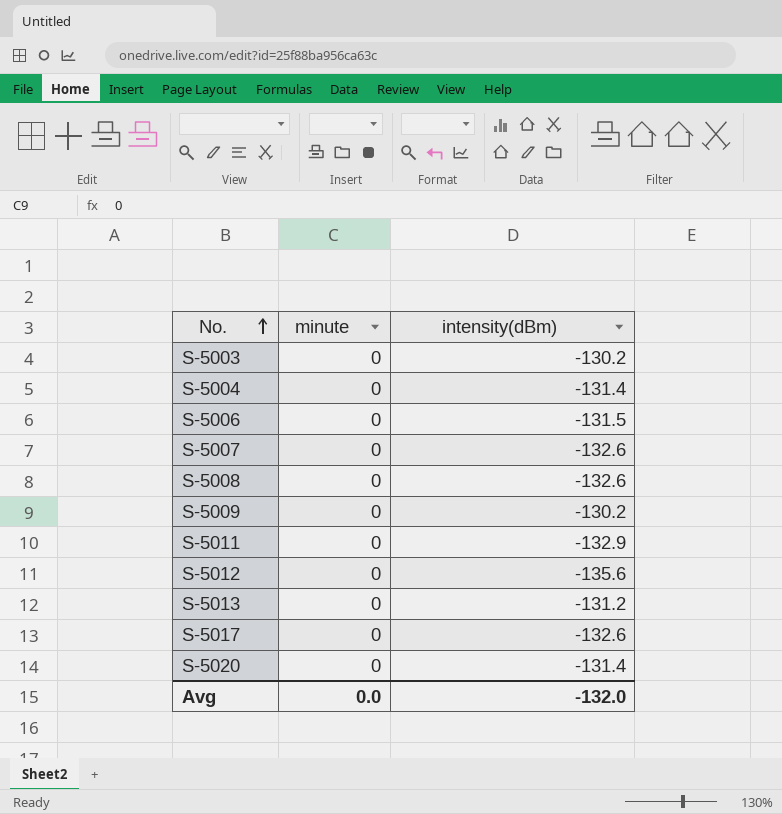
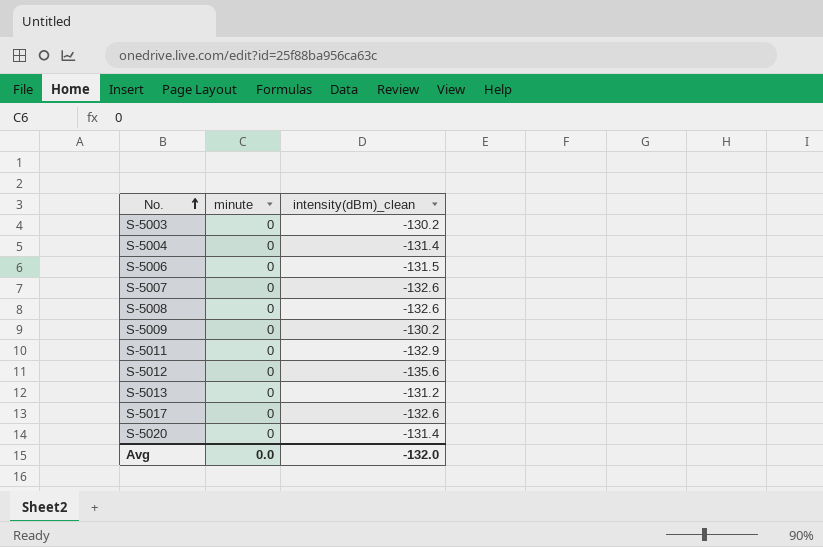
column name: intensity(dBm) -> intensity(dBm)_clean

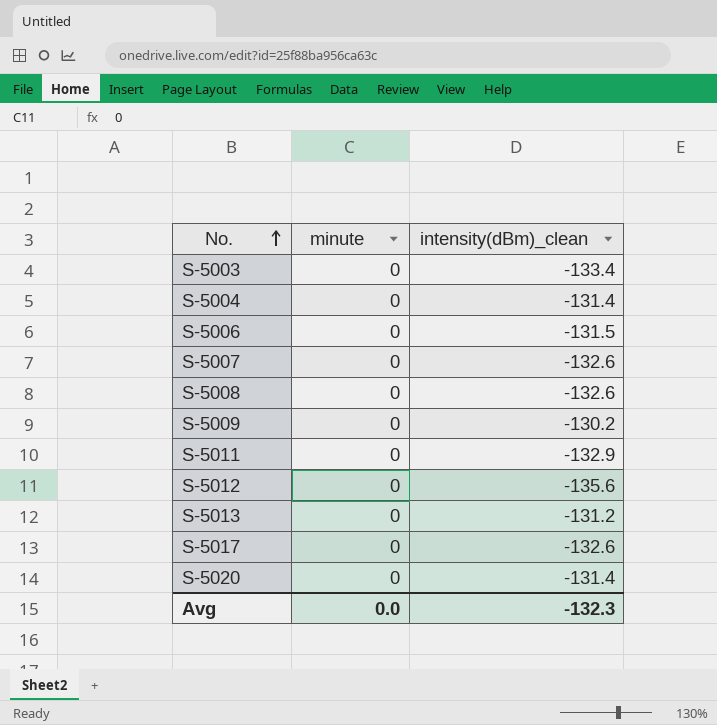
S-5003 | intensity(dBm)_clean: -130.2 -> -133.4
Avg | intensity(dBm)_clean: -132.0 -> -132.3

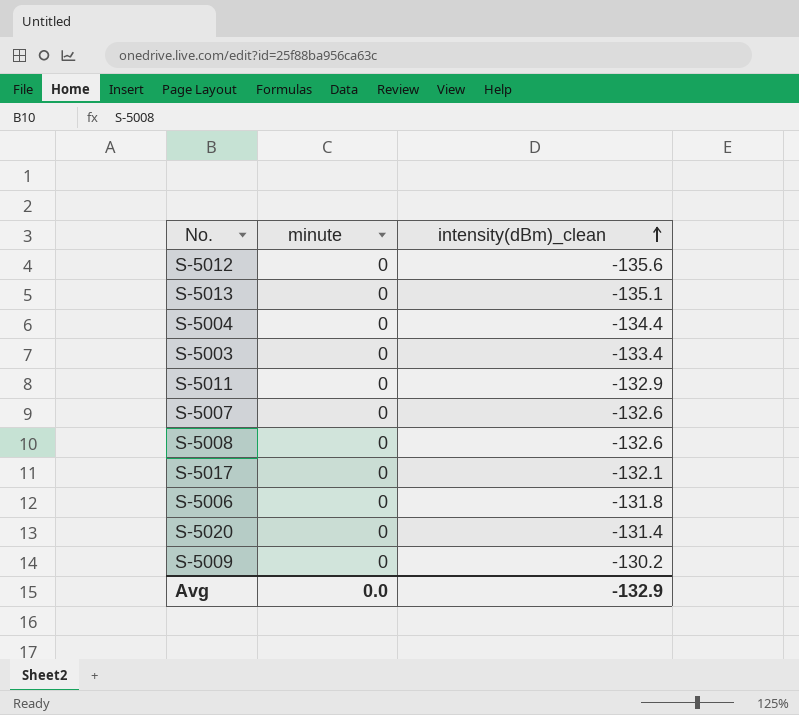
row order: No. ascending -> intensity(dBm)_clean ascending
S-5013 | intensity(dBm)_clean: -131.2 -> -135.1
S-5004 | intensity(dBm)_clean: -131.4 -> -134.4
S-5017 | intensity(dBm)_clean: -132.6 -> -132.1
S-5006 | intensity(dBm)_clean: -131.5 -> -131.8
Avg | intensity(dBm)_clean: -132.3 -> -132.9

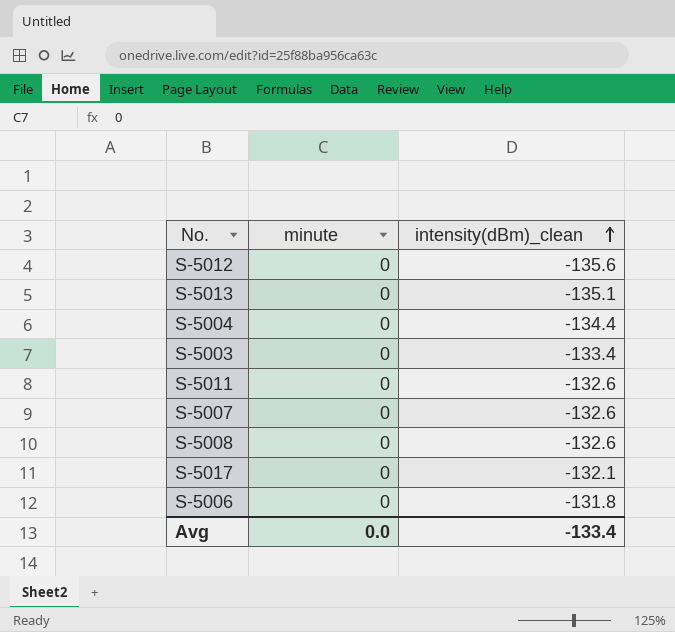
row S-5020: 0 | -131.4 -> none
row S-5009: 0 | -130.2 -> none
S-5011 | intensity(dBm)_clean: -132.9 -> -132.6
Avg | intensity(dBm)_clean: -132.9 -> -133.4

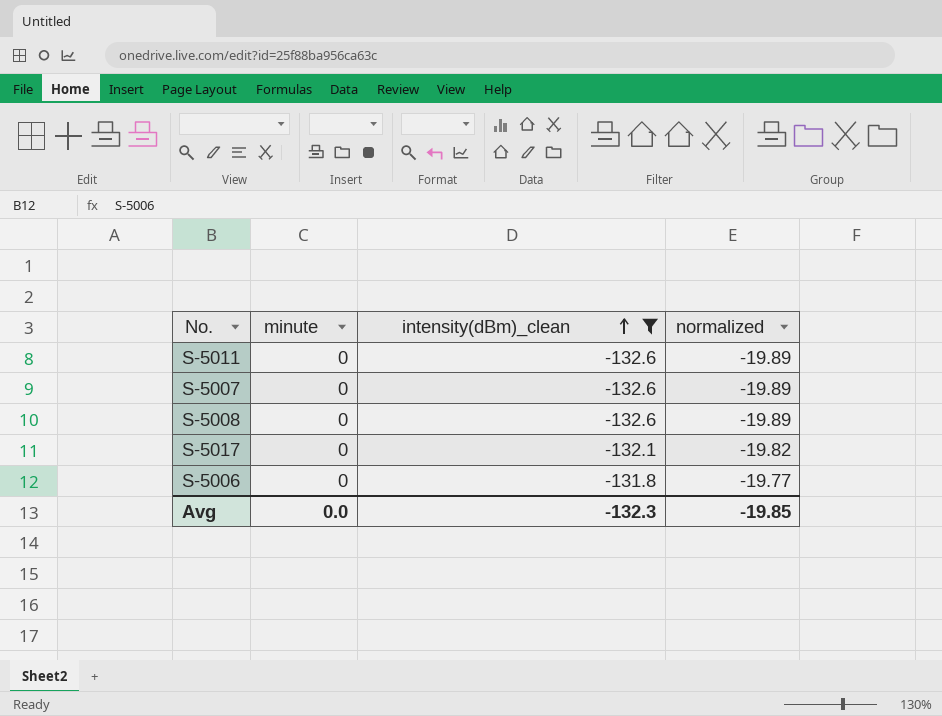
filter: none -> intensity(dBm)_clean >= -132.6
column normalized | formula: none -> [intensity(dBm)_clean] * 0.15
Avg | intensity(dBm)_clean: -133.4 -> -132.3

